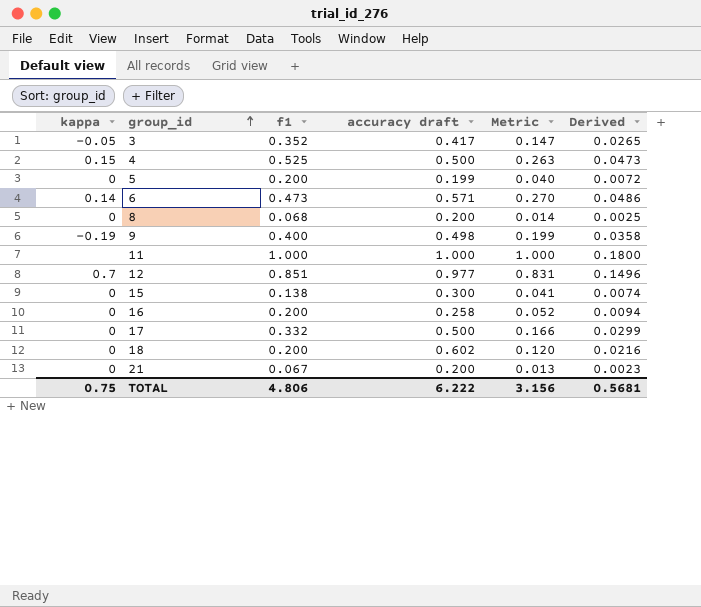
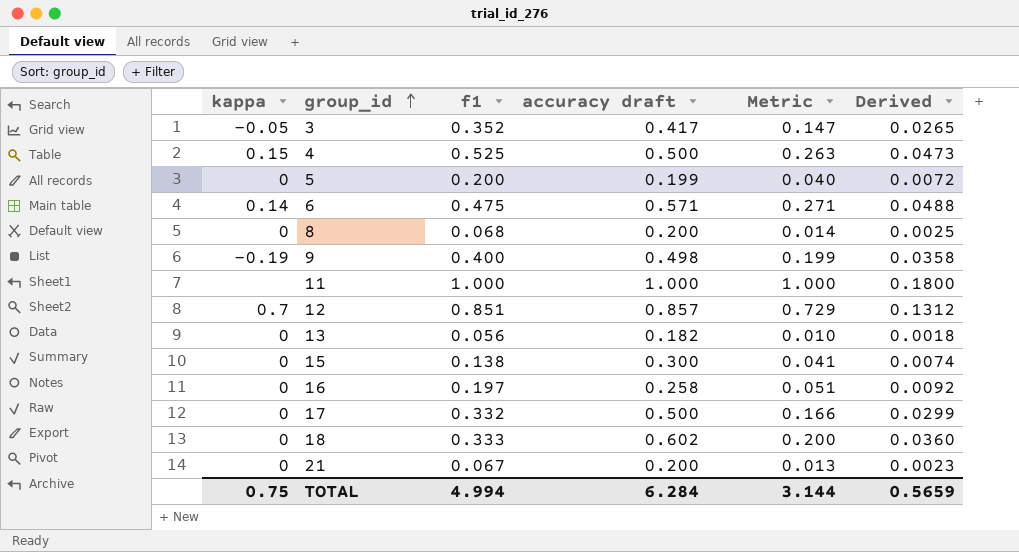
6 | f1: 0.473 -> 0.475
6 | Metric: 0.270 -> 0.271
6 | Derived: 0.0486 -> 0.0488
12 | accuracy draft: 0.977 -> 0.857
12 | Metric: 0.831 -> 0.729
12 | Derived: 0.1496 -> 0.1312
row 13: none -> 0 | 0.056 | 0.182 | 0.010 | 0.0018
16 | f1: 0.200 -> 0.197
16 | Metric: 0.052 -> 0.051
16 | Derived: 0.0094 -> 0.0092
18 | f1: 0.200 -> 0.333
18 | Metric: 0.120 -> 0.200
18 | Derived: 0.0216 -> 0.0360
TOTAL | f1: 4.806 -> 4.994
TOTAL | accuracy draft: 6.222 -> 6.284
TOTAL | Metric: 3.156 -> 3.144
TOTAL | Derived: 0.5681 -> 0.5659

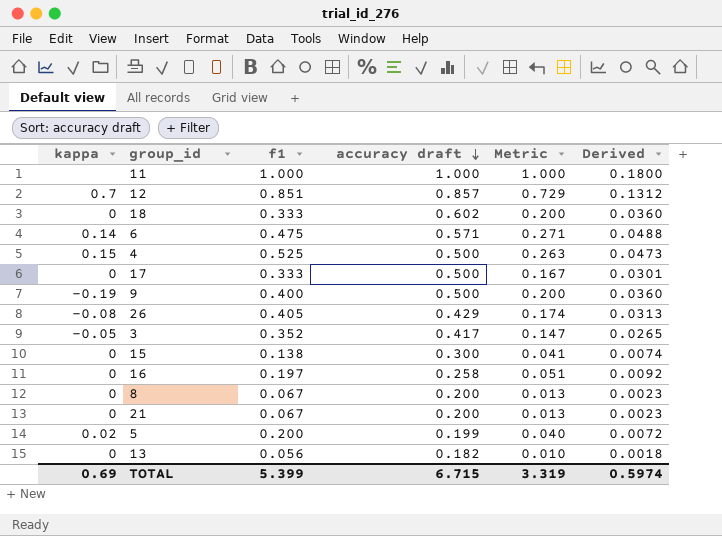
row order: group_id ascending -> accuracy draft descending
17 | f1: 0.332 -> 0.333
17 | Metric: 0.166 -> 0.167
17 | Derived: 0.0299 -> 0.0301
9 | accuracy draft: 0.498 -> 0.500
9 | Metric: 0.199 -> 0.200
9 | Derived: 0.0358 -> 0.0360
row 26: none -> -0.08 | 0.405 | 0.429 | 0.174 | 0.0313
8 | f1: 0.068 -> 0.067
8 | Metric: 0.014 -> 0.013
8 | Derived: 0.0025 -> 0.0023
5 | kappa: 0 -> 0.02
TOTAL | kappa: 0.75 -> 0.69
TOTAL | f1: 4.994 -> 5.399
TOTAL | accuracy draft: 6.284 -> 6.715
TOTAL | Metric: 3.144 -> 3.319
TOTAL | Derived: 0.5659 -> 0.5974

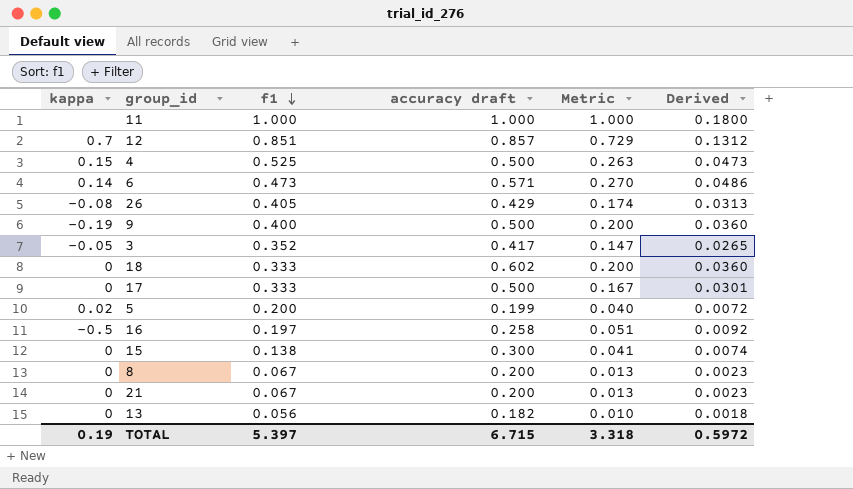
row order: accuracy draft descending -> f1 descending
6 | f1: 0.475 -> 0.473
6 | Metric: 0.271 -> 0.270
6 | Derived: 0.0488 -> 0.0486
16 | kappa: 0 -> -0.5
TOTAL | kappa: 0.69 -> 0.19
TOTAL | f1: 5.399 -> 5.397
TOTAL | Metric: 3.319 -> 3.318
TOTAL | Derived: 0.5974 -> 0.5972

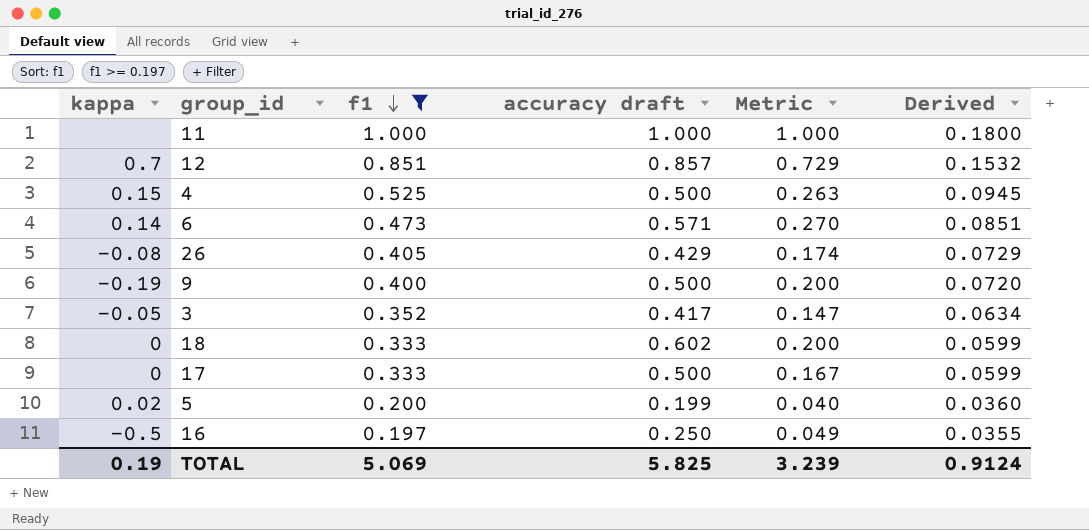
filter: none -> f1 >= 0.197
column Derived | formula: [Metric] * 0.18 -> [f1] * 0.18
16 | accuracy draft: 0.258 -> 0.250
16 | Metric: 0.051 -> 0.049
TOTAL | f1: 5.397 -> 5.069
TOTAL | accuracy draft: 6.715 -> 5.825
TOTAL | Metric: 3.318 -> 3.239
TOTAL | Derived: 0.5972 -> 0.9124

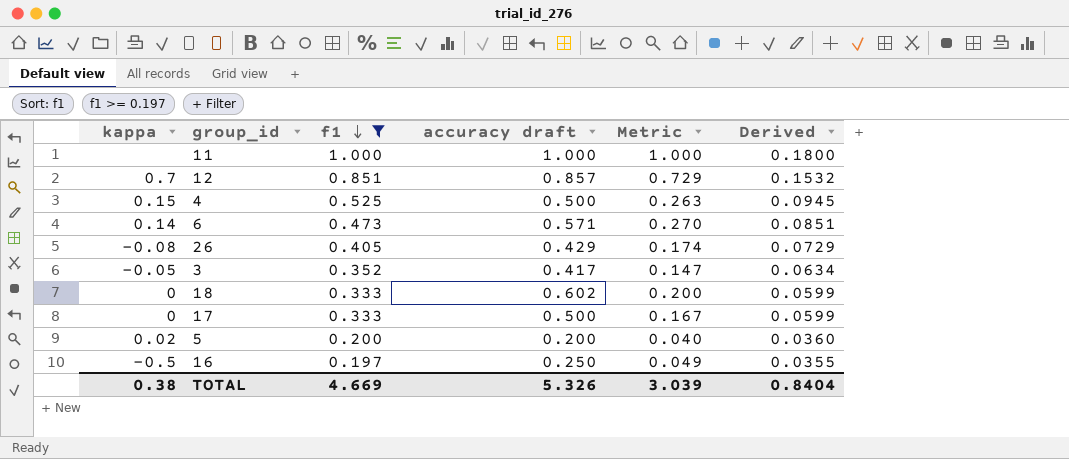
row 9: -0.19 | 0.400 | 0.500 | 0.200 | 0.0720 -> none
5 | accuracy draft: 0.199 -> 0.200
TOTAL | kappa: 0.19 -> 0.38
TOTAL | f1: 5.069 -> 4.669
TOTAL | accuracy draft: 5.825 -> 5.326
TOTAL | Metric: 3.239 -> 3.039
TOTAL | Derived: 0.9124 -> 0.8404

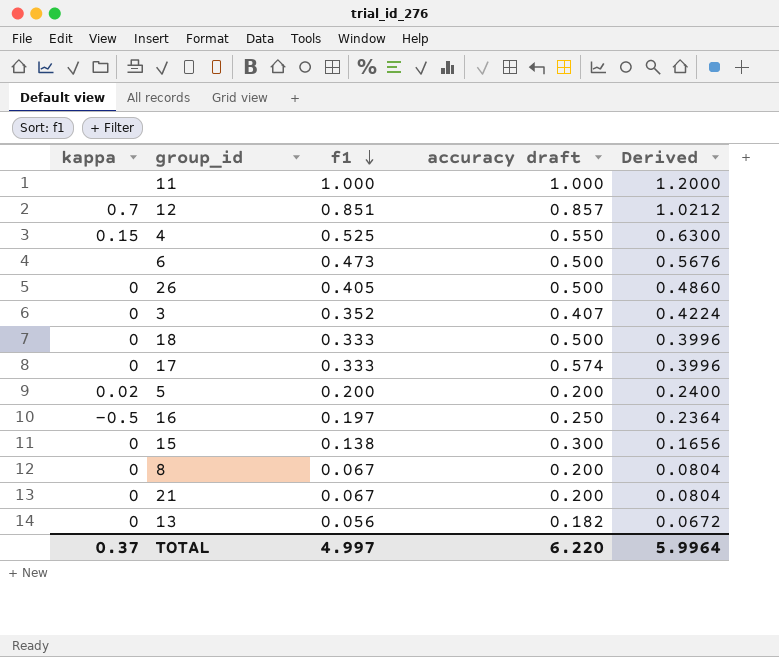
filter: f1 >= 0.197 -> none
column Metric | formula: [f1] * [accuracy draft] -> none
column Derived | formula: [f1] * 0.18 -> [f1] * 1.2
4 | accuracy draft: 0.500 -> 0.550
6 | kappa: 0.14 -> none
6 | accuracy draft: 0.571 -> 0.500
26 | kappa: -0.08 -> 0
26 | accuracy draft: 0.429 -> 0.500
3 | kappa: -0.05 -> 0
3 | accuracy draft: 0.417 -> 0.407
18 | accuracy draft: 0.602 -> 0.500
17 | accuracy draft: 0.500 -> 0.574
TOTAL | kappa: 0.38 -> 0.37
TOTAL | f1: 4.669 -> 4.997
TOTAL | accuracy draft: 5.326 -> 6.220
TOTAL | Derived: 0.8404 -> 5.9964

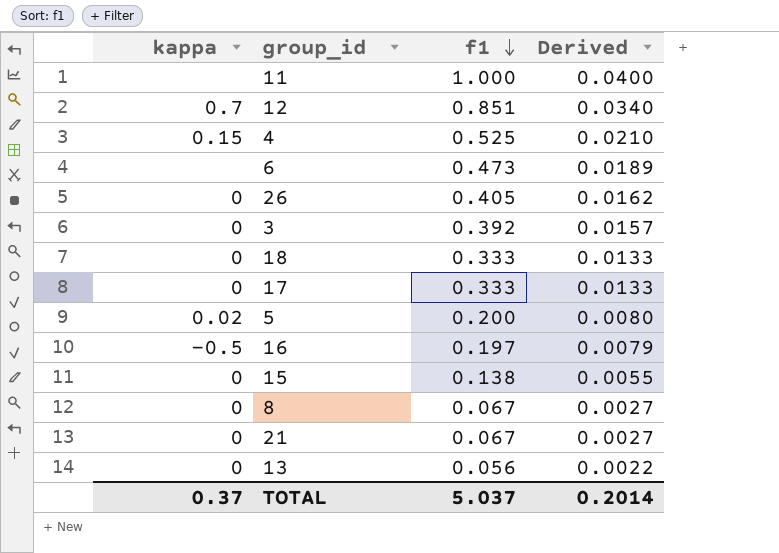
column accuracy draft | position: 4 -> none
column Derived | formula: [f1] * 1.2 -> [f1] * 0.04
3 | f1: 0.352 -> 0.392
TOTAL | f1: 4.997 -> 5.037
TOTAL | Derived: 5.9964 -> 0.2014

